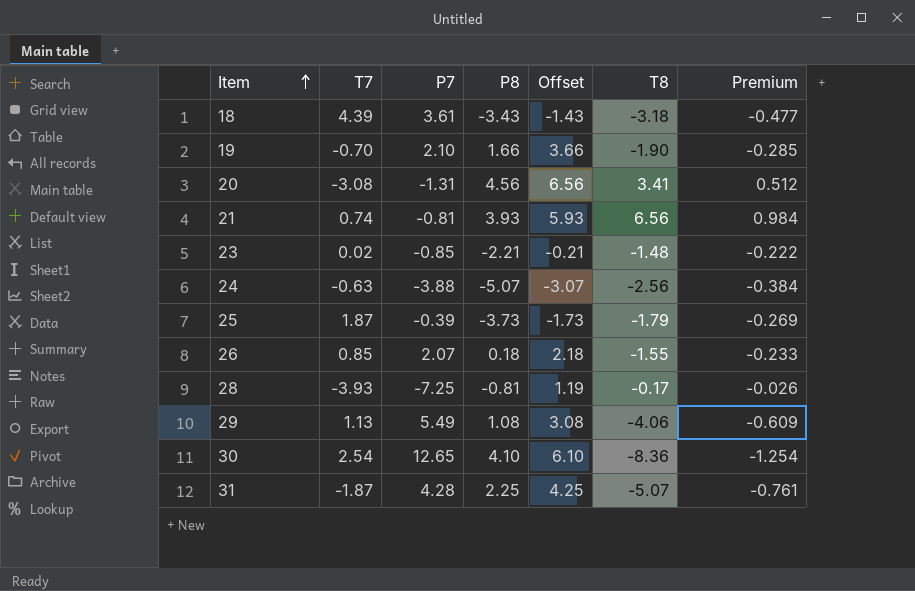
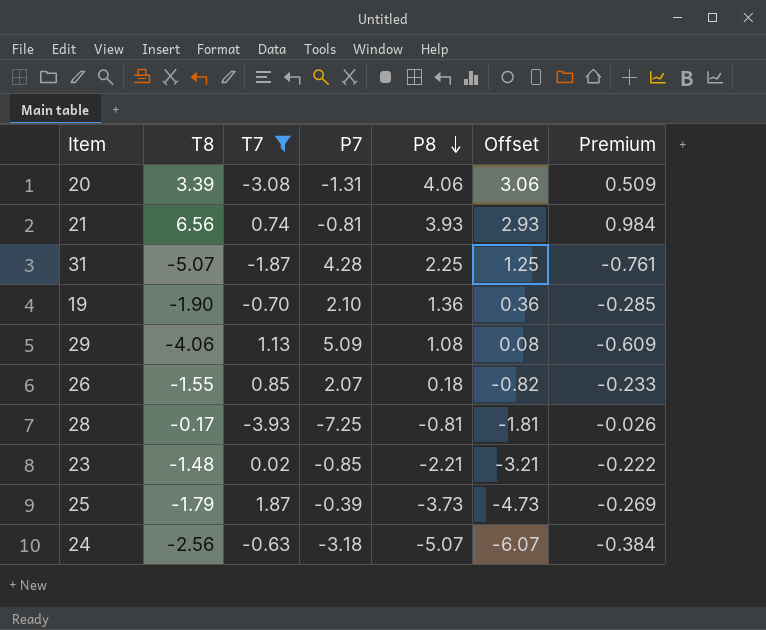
filter: none -> T7 <= 1.87
row order: Item ascending -> P8 descending
column T8 | position: 6 -> 2
column Offset | formula: [P8] + 2 -> [P8] - 1
20 | T8: 3.41 -> 3.39
20 | P8: 4.56 -> 4.06
20 | Premium: 0.512 -> 0.509
19 | P8: 1.66 -> 1.36
29 | P7: 5.49 -> 5.09
24 | P7: -3.88 -> -3.18

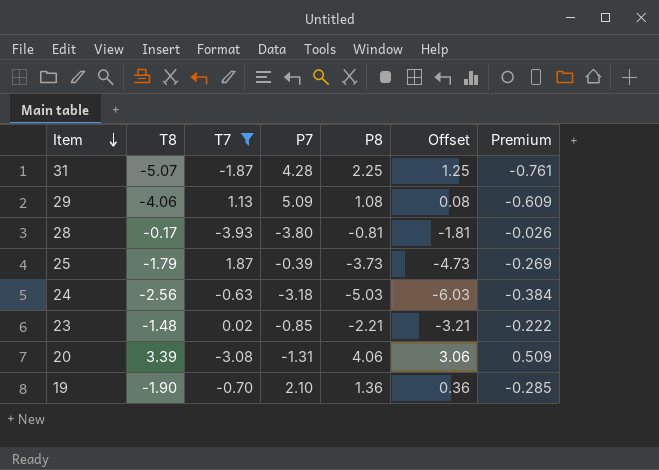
row order: P8 descending -> Item descending
row 21: 6.56 | 0.74 | -0.81 | 3.93 | 2.93 | 0.984 -> none
row 26: -1.55 | 0.85 | 2.07 | 0.18 | -0.82 | -0.233 -> none
28 | P7: -7.25 -> -3.80
24 | P8: -5.07 -> -5.03
24 | Offset: -6.07 -> -6.03

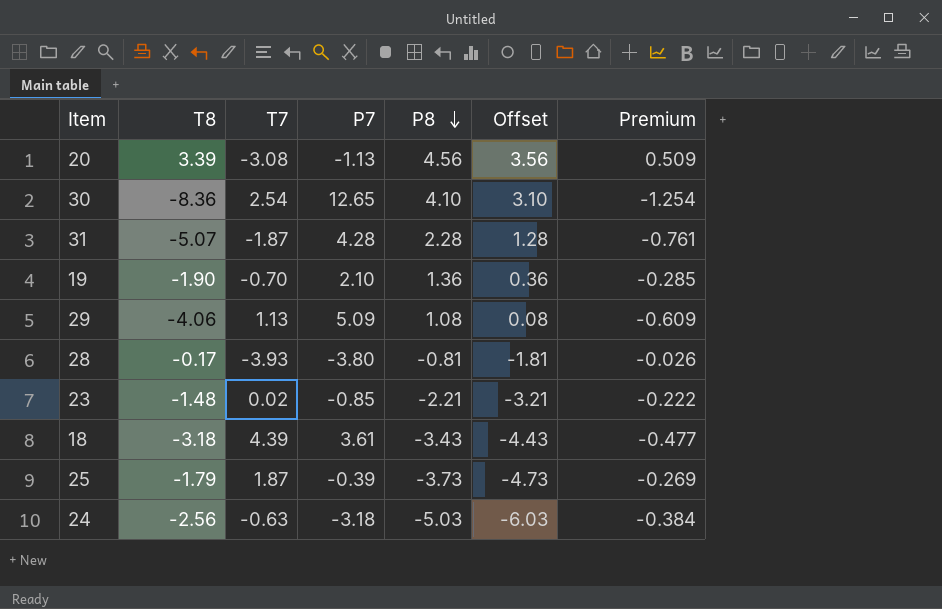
filter: T7 <= 1.87 -> none
row order: Item descending -> P8 descending
20 | P7: -1.31 -> -1.13
20 | P8: 4.06 -> 4.56
20 | Offset: 3.06 -> 3.56
31 | P8: 2.25 -> 2.28
31 | Offset: 1.25 -> 1.28

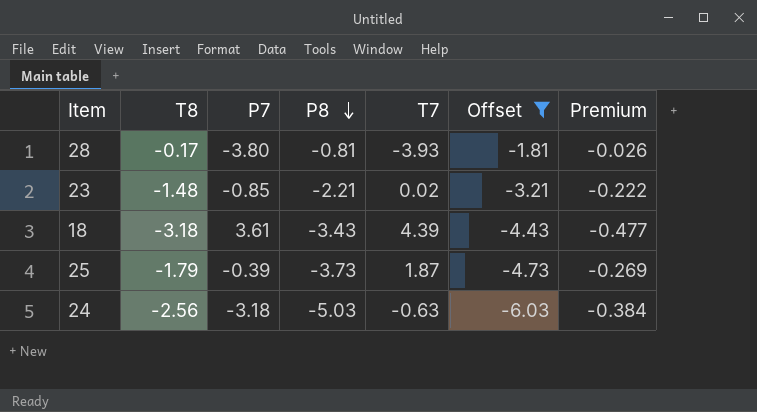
filter: none -> Offset <= -1.81
column T7 | position: 3 -> 5

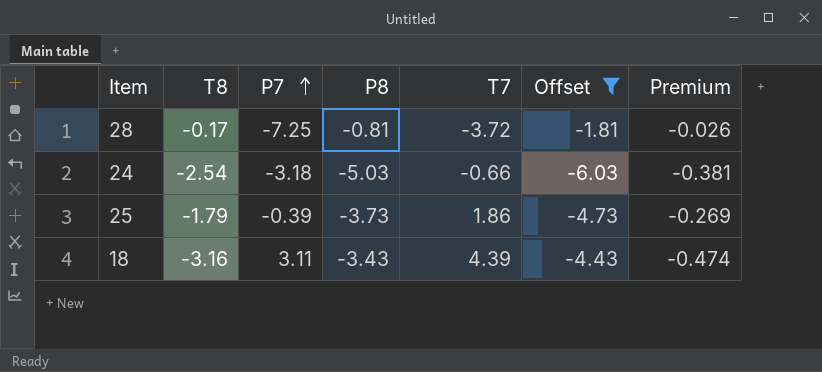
row order: P8 descending -> P7 ascending
row 23: -1.48 | -0.85 | -2.21 | 0.02 | -3.21 | -0.222 -> none
28 | P7: -3.80 -> -7.25
28 | T7: -3.93 -> -3.72
24 | T8: -2.56 -> -2.54
24 | T7: -0.63 -> -0.66
24 | Premium: -0.384 -> -0.381
25 | T7: 1.87 -> 1.86
18 | T8: -3.18 -> -3.16
18 | P7: 3.61 -> 3.11
18 | Premium: -0.477 -> -0.474

